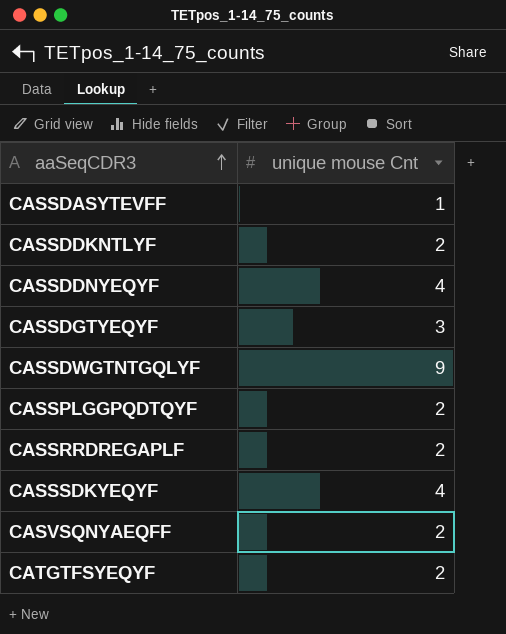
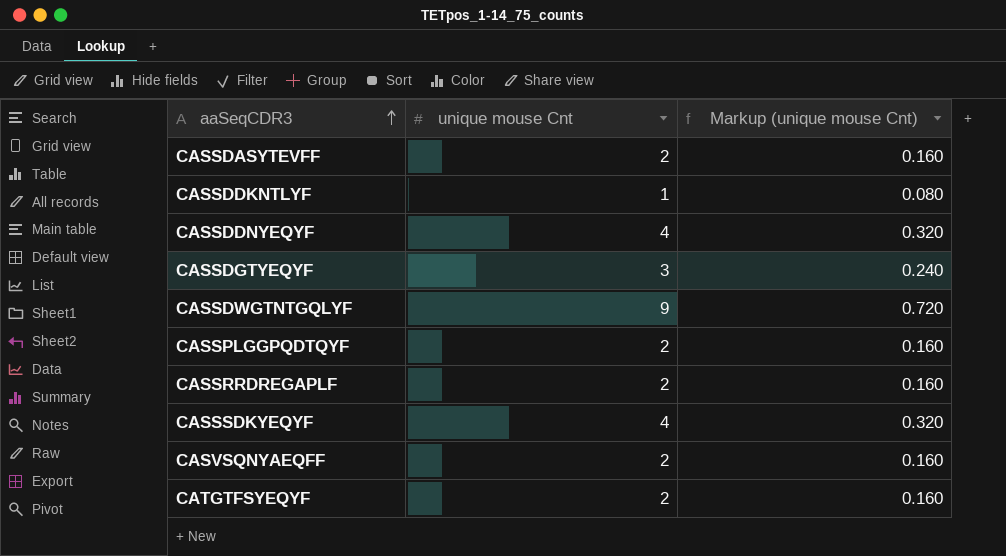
column Markup (unique mouse Cnt) | formula: none -> [unique mouse Cnt] * 0.08
CASSDASYTEVFF | unique mouse Cnt: 1 -> 2
CASSDDKNTLYF | unique mouse Cnt: 2 -> 1

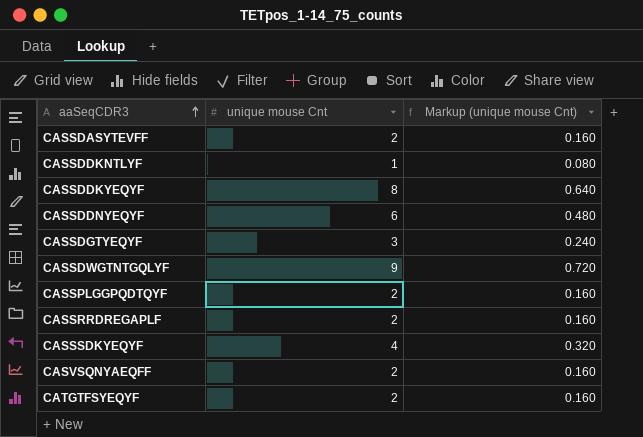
row CASSDDKYEQYF: none -> 8 | 0.640
CASSDDNYEQYF | unique mouse Cnt: 4 -> 6
CASSDDNYEQYF | Markup (unique mouse Cnt): 0.320 -> 0.480

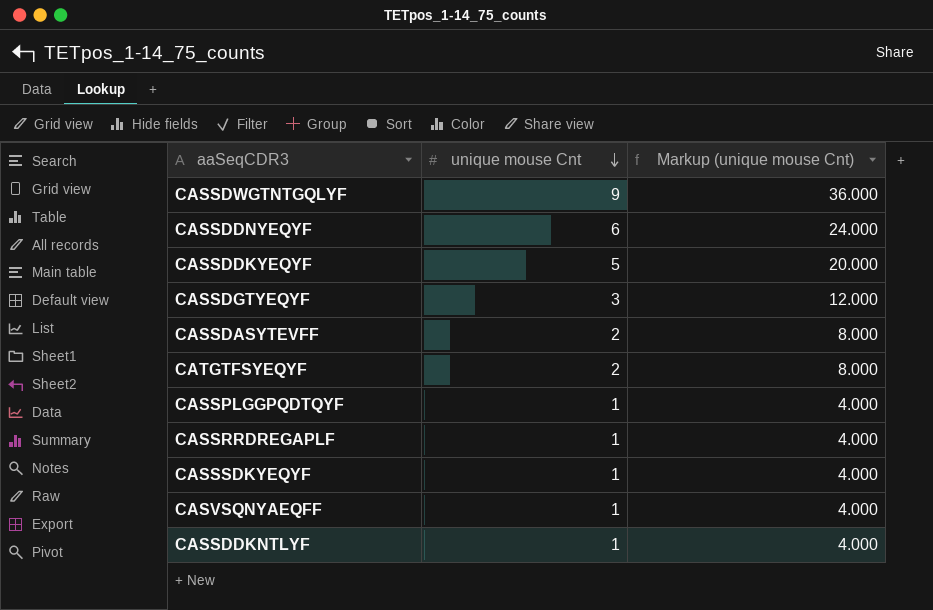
row order: aaSeqCDR3 ascending -> unique mouse Cnt descending
column Markup (unique mouse Cnt) | formula: [unique mouse Cnt] * 0.08 -> [unique mouse Cnt] * 4
CASSDDKYEQYF | unique mouse Cnt: 8 -> 5
CASSPLGGPQDTQYF | unique mouse Cnt: 2 -> 1
CASSRRDREGAPLF | unique mouse Cnt: 2 -> 1
CASSSDKYEQYF | unique mouse Cnt: 4 -> 1
CASVSQNYAEQFF | unique mouse Cnt: 2 -> 1

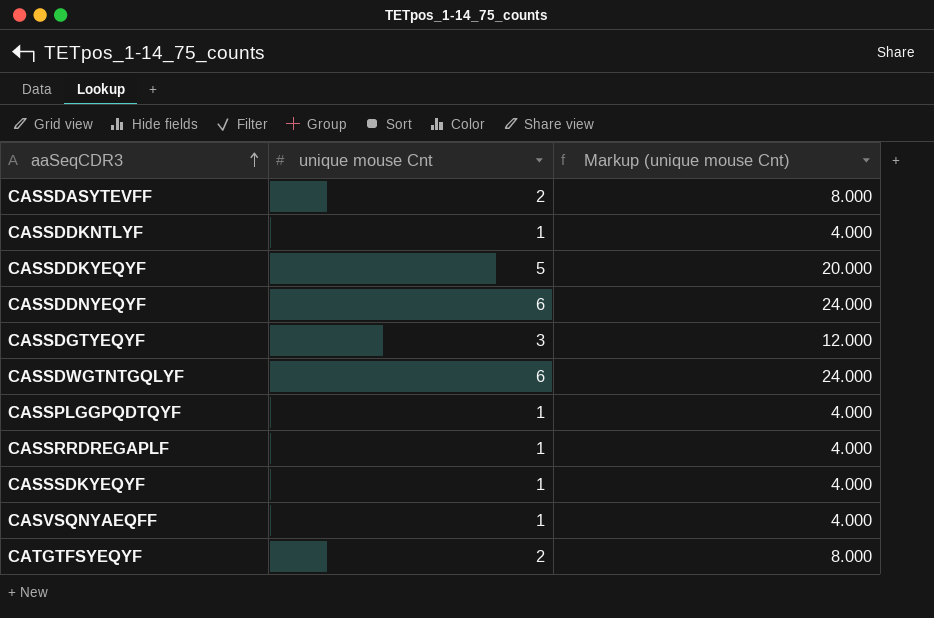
row order: unique mouse Cnt descending -> aaSeqCDR3 ascending
CASSDWGTNTGQLYF | unique mouse Cnt: 9 -> 6
CASSDWGTNTGQLYF | Markup (unique mouse Cnt): 36.000 -> 24.000

